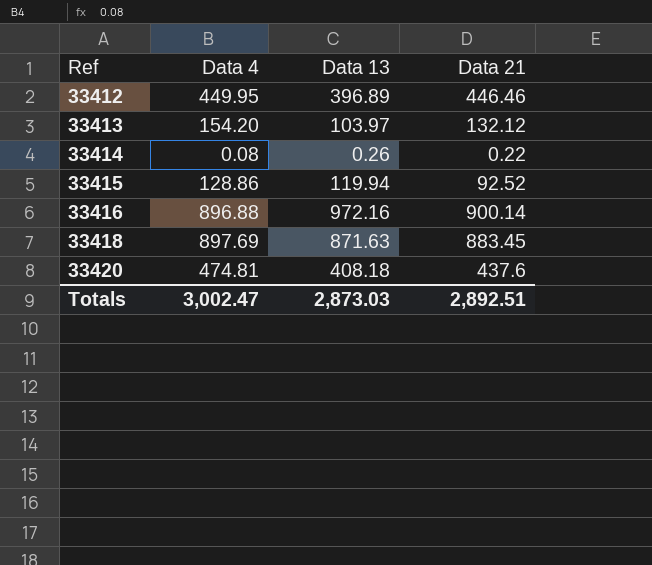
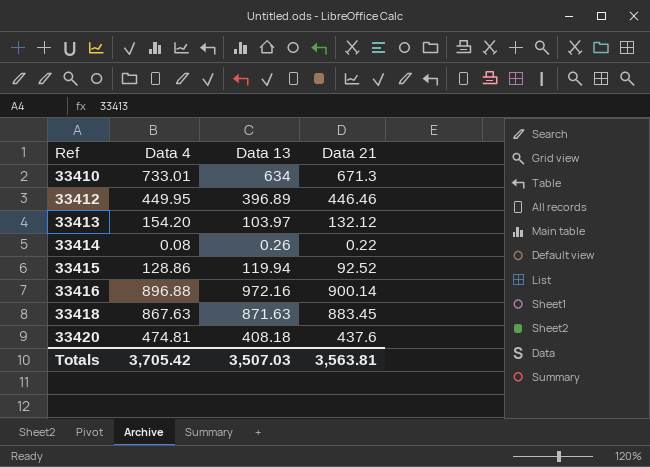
row 33410: none -> 733.01 | 634 | 671.3
33418 | Data 4: 897.69 -> 867.63
Totals | Data 4: 3,002.47 -> 3,705.42
Totals | Data 13: 2,873.03 -> 3,507.03
Totals | Data 21: 2,892.51 -> 3,563.81

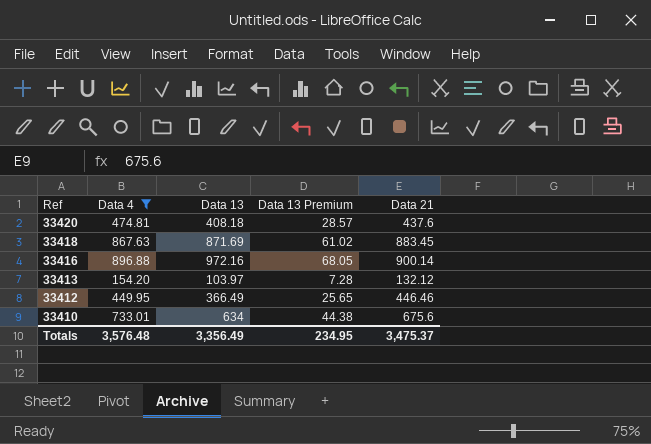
filter: none -> Data 4 >= 154.20
row order: Ref ascending -> Ref descending
column Data 13 Premium | formula: none -> [Data 13] * 0.07
33418 | Data 13: 871.63 -> 871.69
33412 | Data 13: 396.89 -> 366.49
33410 | Data 21: 671.3 -> 675.6
Totals | Data 4: 3,705.42 -> 3,576.48
Totals | Data 13: 3,507.03 -> 3,356.49
Totals | Data 21: 3,563.81 -> 3,475.37

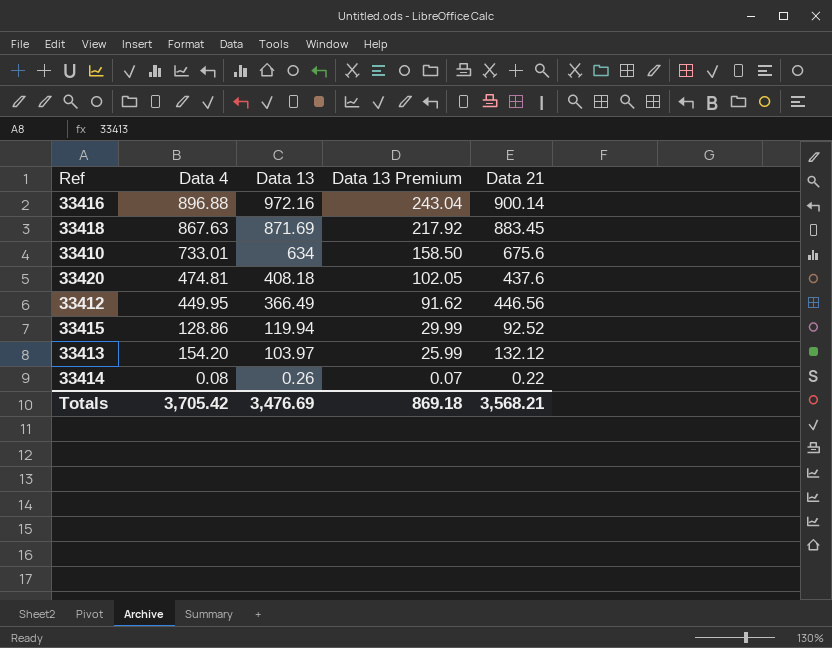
filter: Data 4 >= 154.20 -> none
row order: Ref descending -> Data 13 descending
column Data 13 Premium | formula: [Data 13] * 0.07 -> [Data 13] * 0.25
33412 | Data 21: 446.46 -> 446.56
Totals | Data 4: 3,576.48 -> 3,705.42
Totals | Data 13: 3,356.49 -> 3,476.69
Totals | Data 13 Premium: 234.95 -> 869.18
Totals | Data 21: 3,475.37 -> 3,568.21

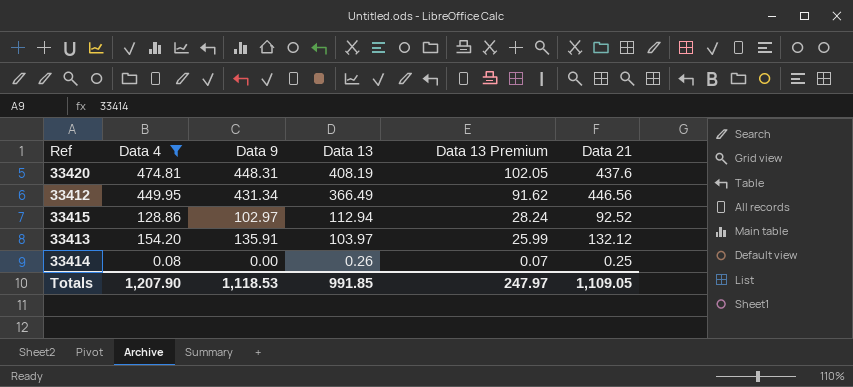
filter: none -> Data 4 <= 474.81
column Data 9 | position: none -> 3
33420 | Data 13: 408.18 -> 408.19
33415 | Data 13: 119.94 -> 112.94
33415 | Data 13 Premium: 29.99 -> 28.24
33414 | Data 21: 0.22 -> 0.25
Totals | Data 4: 3,705.42 -> 1,207.90
Totals | Data 13: 3,476.69 -> 991.85
Totals | Data 13 Premium: 869.18 -> 247.97
Totals | Data 21: 3,568.21 -> 1,109.05

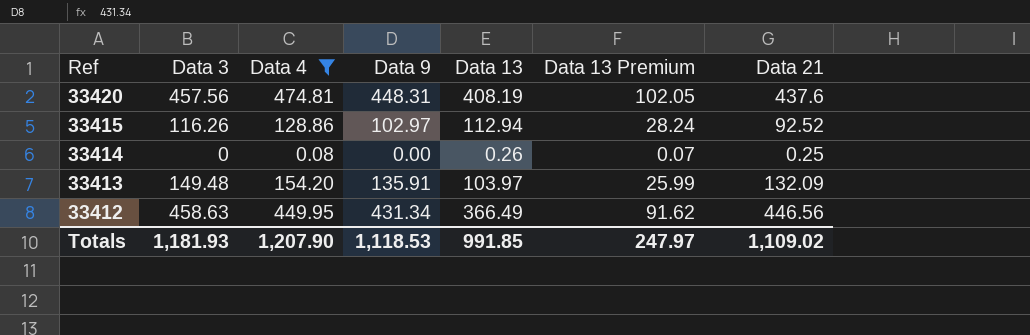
row order: Data 13 descending -> Ref descending
column Data 3 | position: none -> 2
33413 | Data 21: 132.12 -> 132.09
Totals | Data 21: 1,109.05 -> 1,109.02

